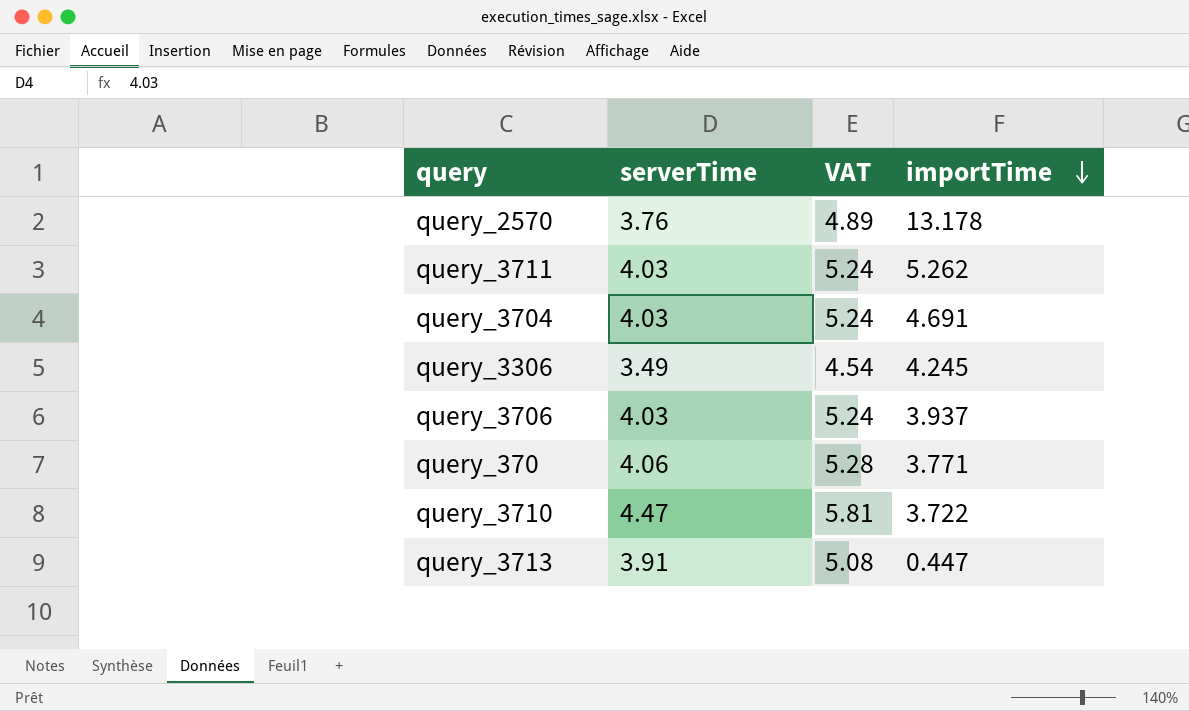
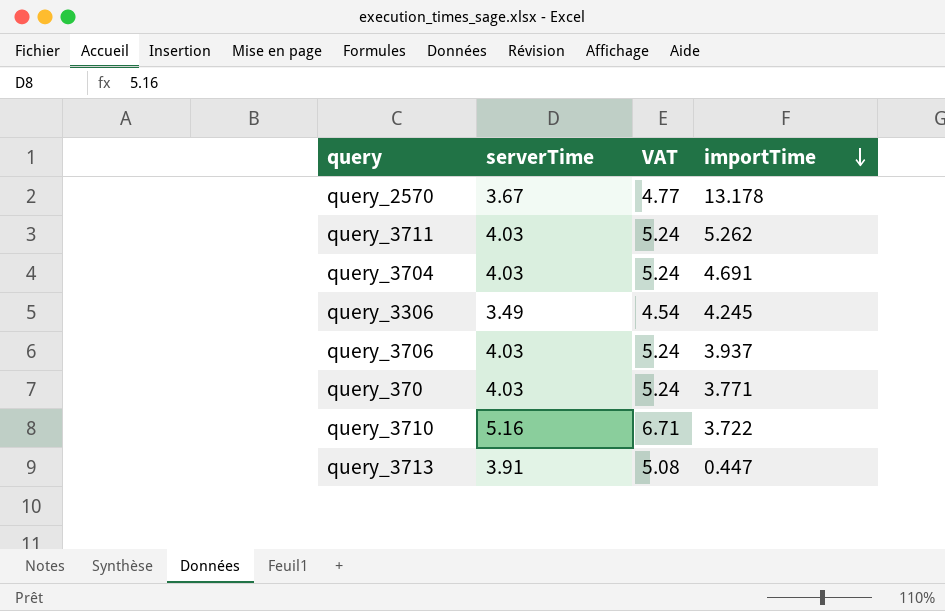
query_2570 | serverTime: 3.76 -> 3.67
query_2570 | VAT: 4.89 -> 4.77
query_370 | serverTime: 4.06 -> 4.03
query_370 | VAT: 5.28 -> 5.24
query_3710 | serverTime: 4.47 -> 5.16
query_3710 | VAT: 5.81 -> 6.71

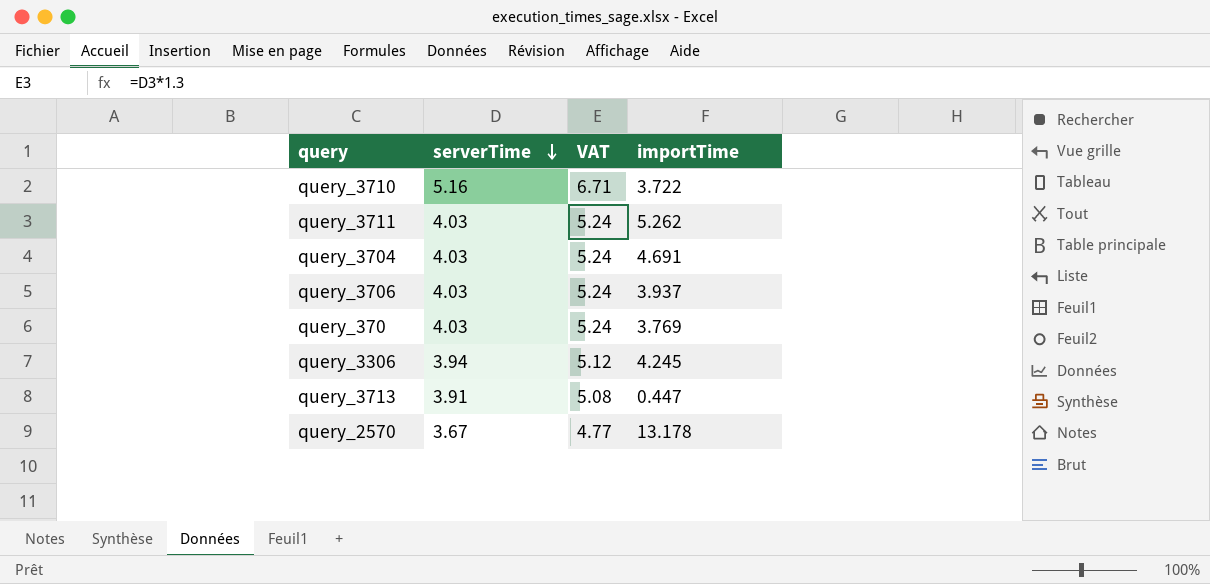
row order: importTime descending -> serverTime descending
query_370 | importTime: 3.771 -> 3.769
query_3306 | serverTime: 3.49 -> 3.94
query_3306 | VAT: 4.54 -> 5.12

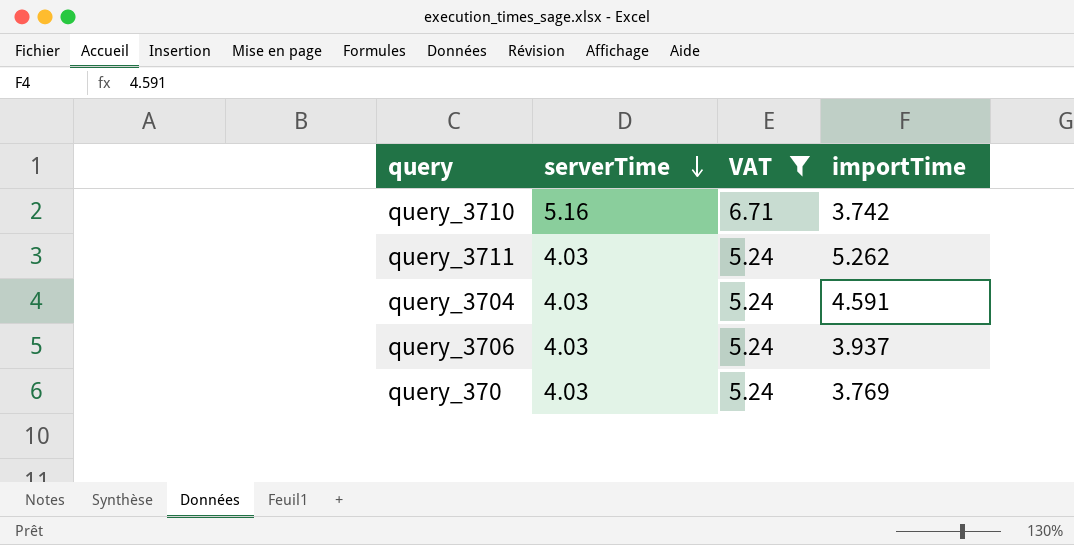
filter: none -> VAT >= 5.24
query_3710 | importTime: 3.722 -> 3.742
query_3704 | importTime: 4.691 -> 4.591

